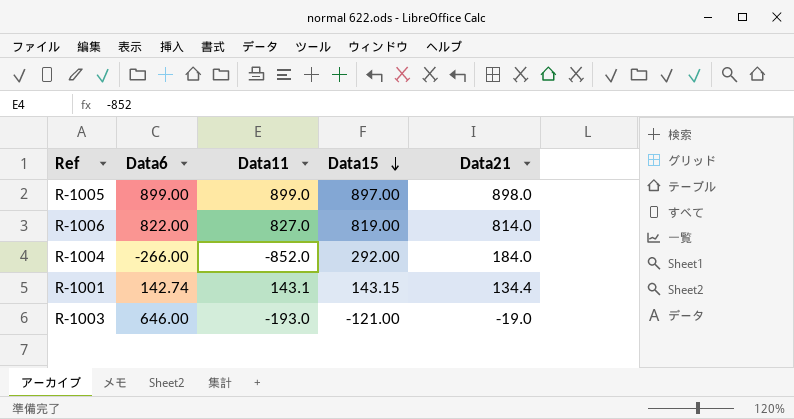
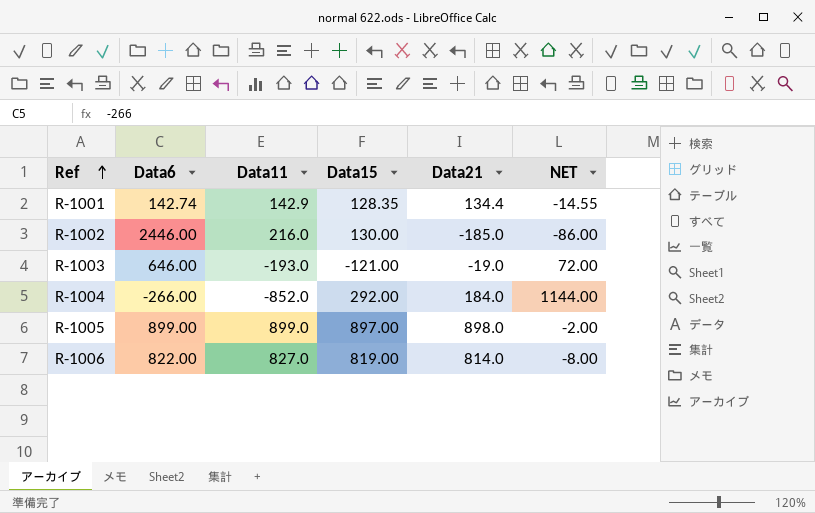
row order: Data15 descending -> Ref ascending
column NET | formula: none -> [Data15] - [Data11]
R-1001 | Data11: 143.1 -> 142.9
R-1001 | Data15: 143.15 -> 128.35
row R-1002: none -> 2446.00 | 216.0 | 130.00 | -185.0 | -86.00

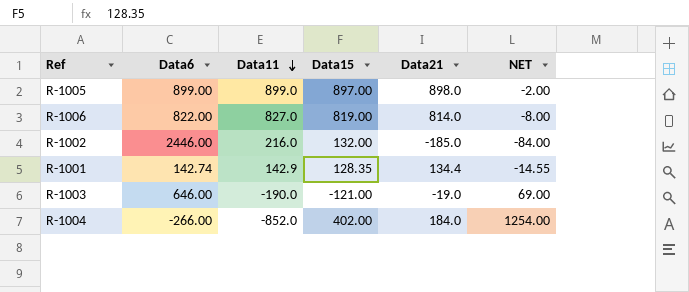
row order: Ref ascending -> Data11 descending
R-1002 | Data15: 130.00 -> 132.00
R-1002 | NET: -86.00 -> -84.00
R-1003 | Data11: -193.0 -> -190.0
R-1003 | NET: 72.00 -> 69.00
R-1004 | Data15: 292.00 -> 402.00
R-1004 | NET: 1144.00 -> 1254.00

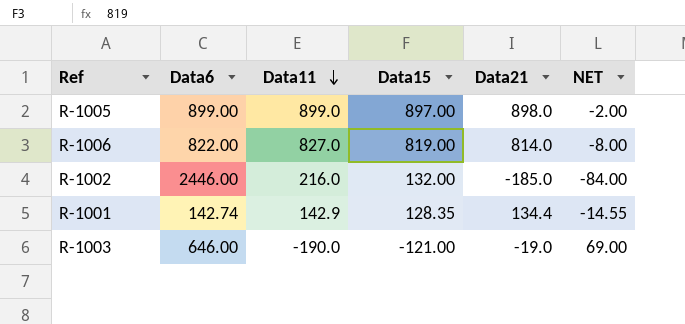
row R-1004: -266.00 | -852.0 | 402.00 | 184.0 | 1254.00 -> none

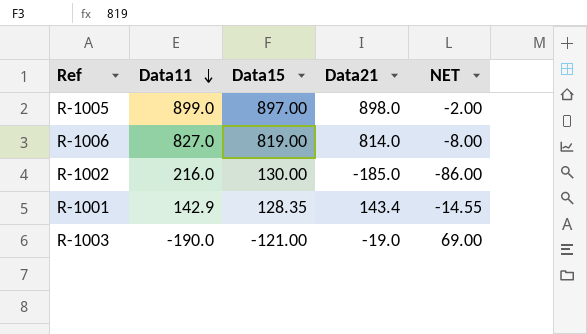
column Data6 | position: 2 -> none
R-1002 | Data15: 132.00 -> 130.00
R-1002 | NET: -84.00 -> -86.00
R-1001 | Data21: 134.4 -> 143.4

